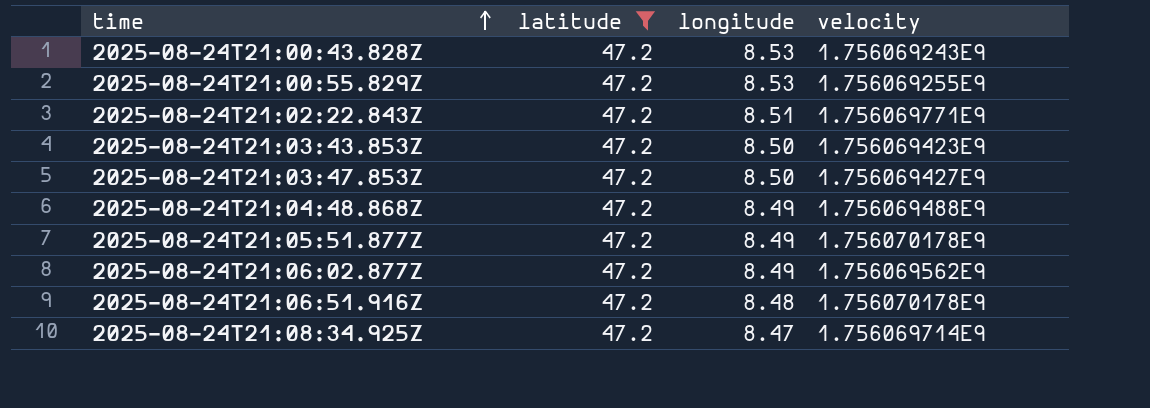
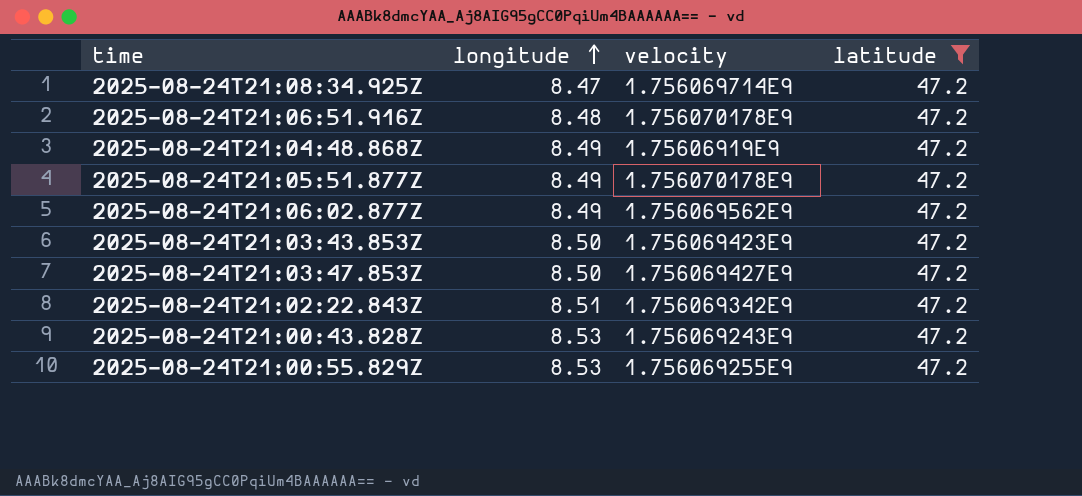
row order: time ascending -> longitude ascending
column latitude | position: 2 -> 4
2025-08-24T21:04:48.868Z | velocity: 1.756069488E9 -> 1.75606919E9
2025-08-24T21:02:22.843Z | velocity: 1.756069771E9 -> 1.756069342E9

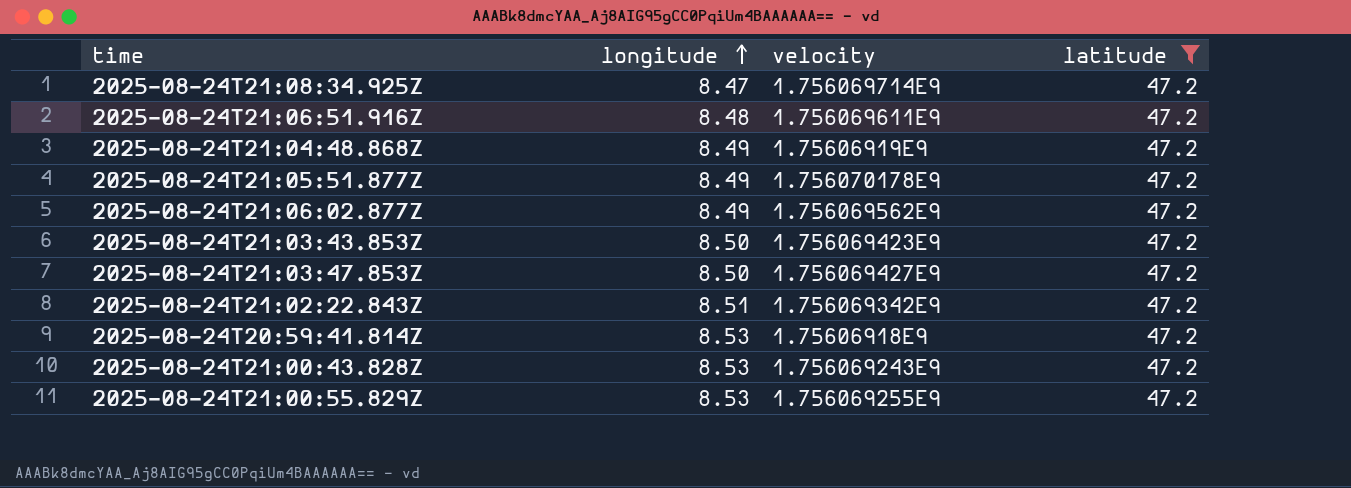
2025-08-24T21:06:51.916Z | velocity: 1.756070178E9 -> 1.756069611E9
row 2025-08-24T20:59:41.814Z: none -> 8.53 | 1.75606918E9 | 47.2

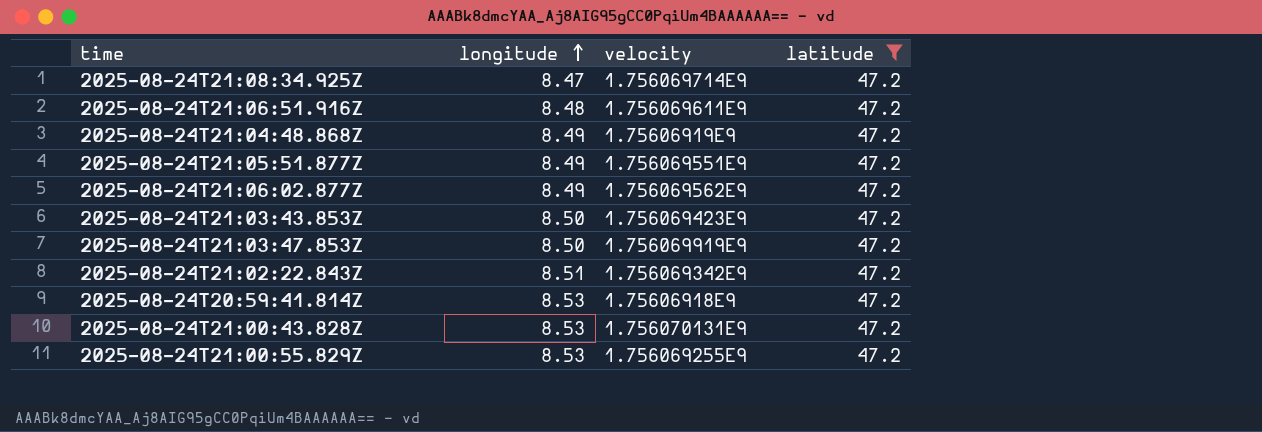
2025-08-24T21:05:51.877Z | velocity: 1.756070178E9 -> 1.756069551E9
2025-08-24T21:03:47.853Z | velocity: 1.756069427E9 -> 1.756069919E9
2025-08-24T21:00:43.828Z | velocity: 1.756069243E9 -> 1.756070131E9

